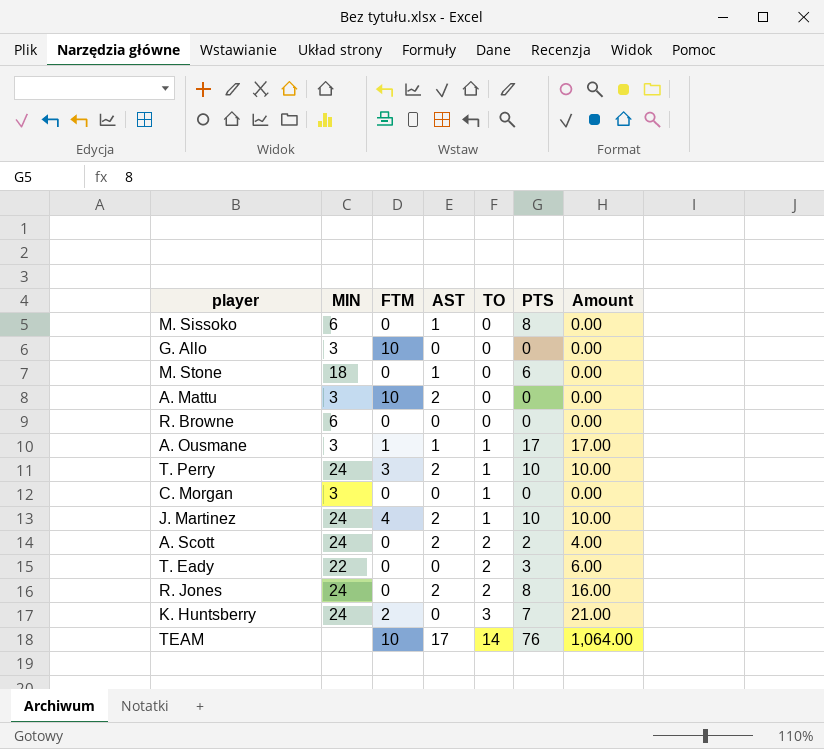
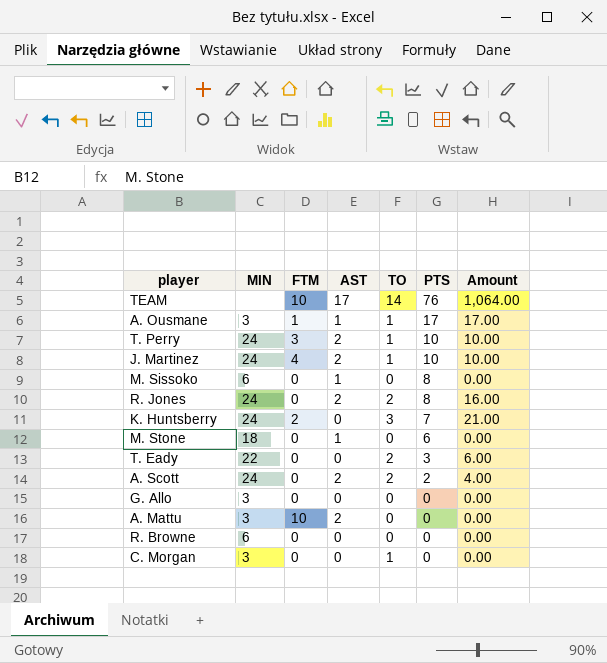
row order: TO ascending -> PTS descending
G. Allo | FTM: 10 -> 0

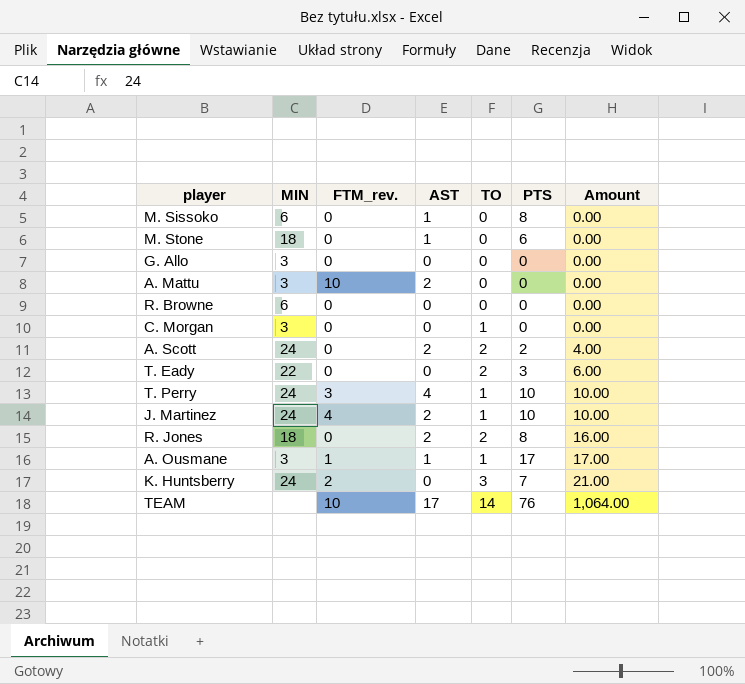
row order: PTS descending -> Amount ascending
column name: FTM -> FTM_rev.
T. Perry | AST: 2 -> 4
R. Jones | MIN: 24 -> 18

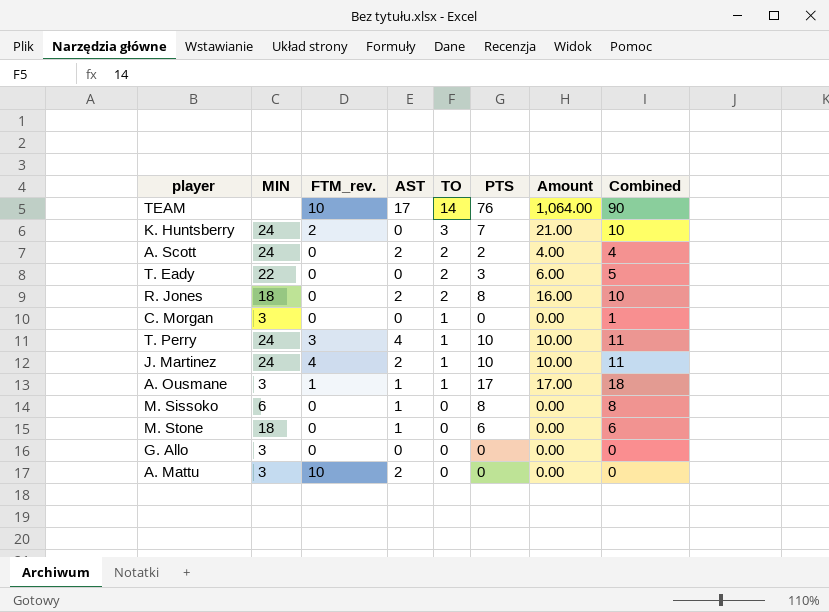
row order: Amount ascending -> TO descending
column Combined | formula: none -> [TO] + [PTS]
row R. Browne: 6 | 0 | 0 | 0 | 0 | 0.00 -> none

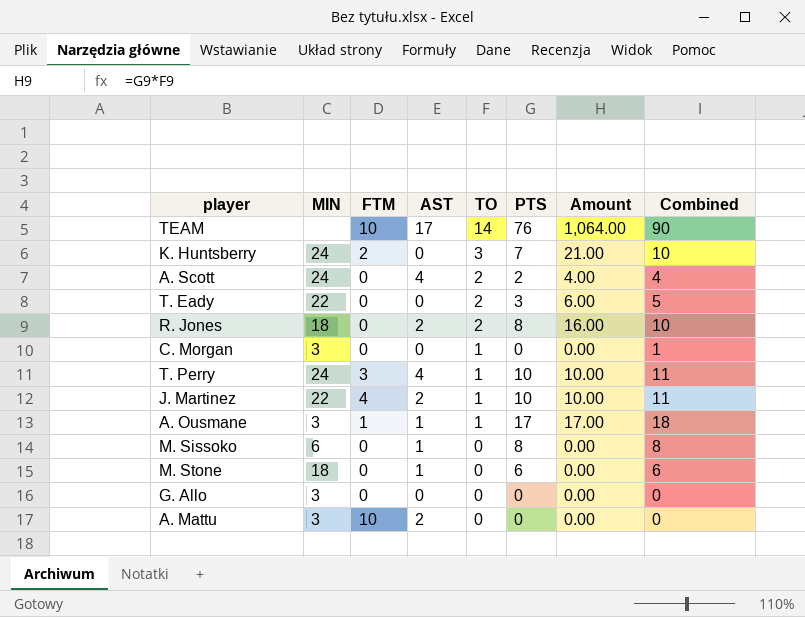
column name: FTM_rev. -> FTM
A. Scott | AST: 2 -> 4
J. Martinez | MIN: 24 -> 22

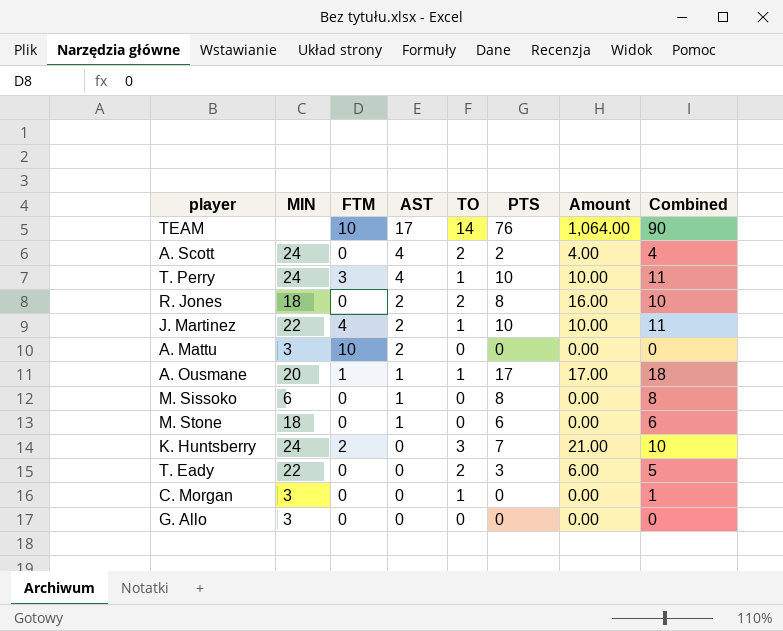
row order: TO descending -> AST descending
A. Ousmane | MIN: 3 -> 20

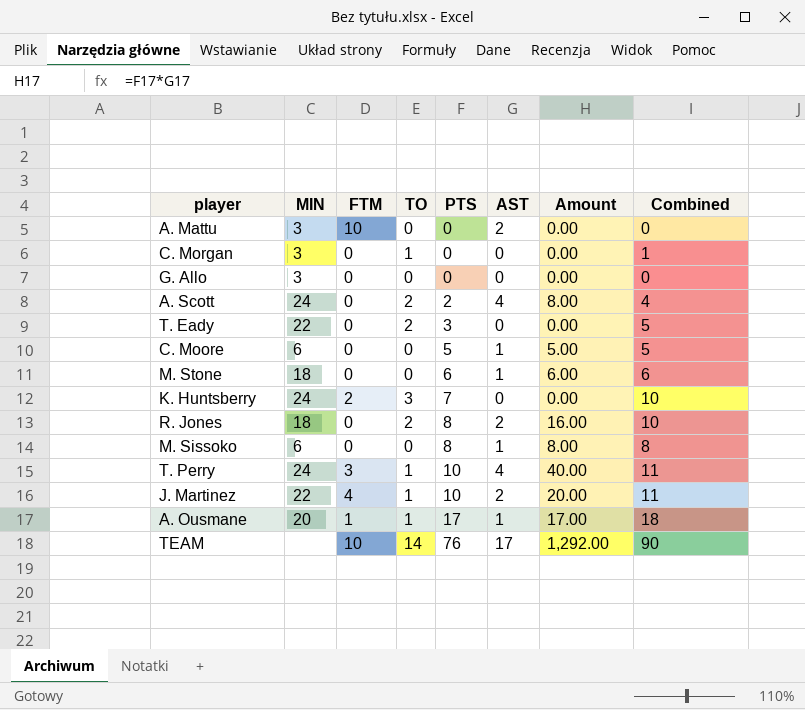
row order: AST descending -> PTS ascending
column AST | position: 4 -> 6
column Amount | formula: [TO] * [PTS] -> [PTS] * [AST]
row C. Moore: none -> 6 | 0 | 0 | 5 | 1 | 5.00 | 5

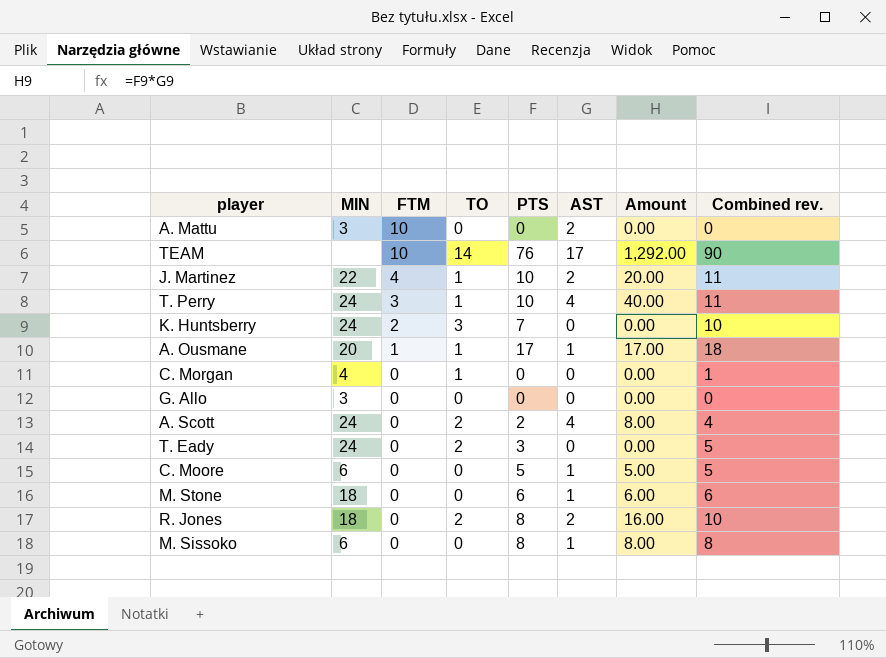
row order: PTS ascending -> FTM descending
column name: Combined -> Combined rev.
C. Morgan | MIN: 3 -> 4
T. Eady | MIN: 22 -> 24

